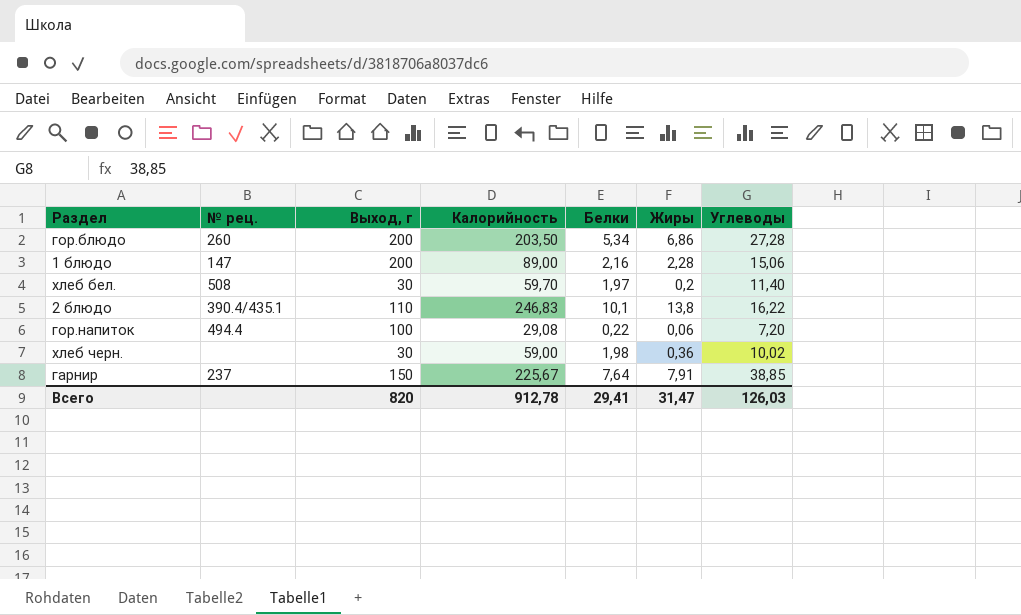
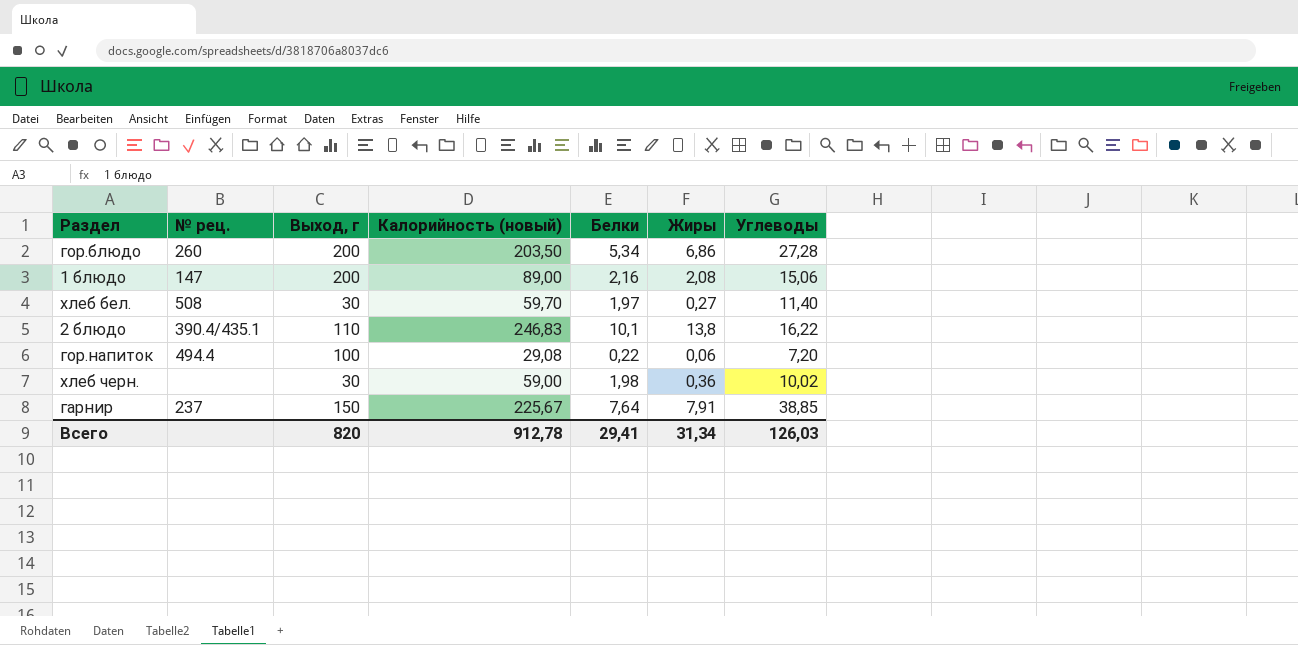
column name: Калорийность -> Калорийность (новый)
1 блюдо | Жиры: 2,28 -> 2,08
хлеб бел. | Жиры: 0,2 -> 0,27
Всего | Жиры: 31,47 -> 31,34

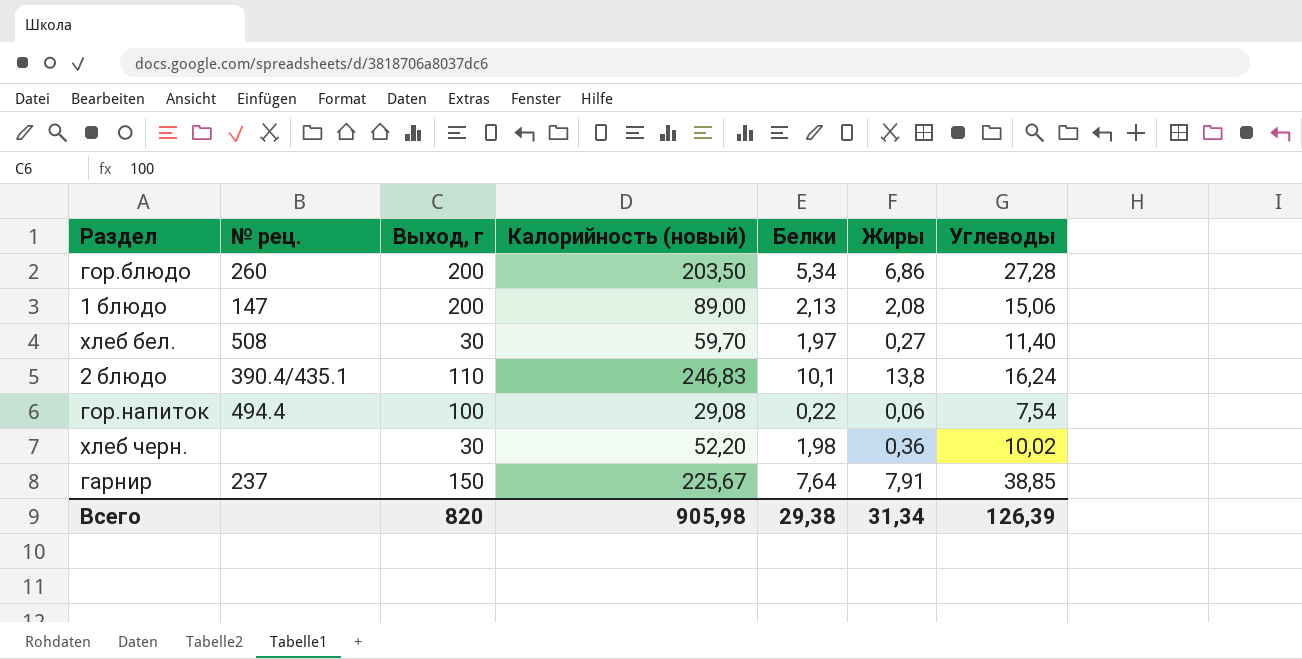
1 блюдо | Белки: 2,16 -> 2,13
2 блюдо | Углеводы: 16,22 -> 16,24
гор.напиток | Углеводы: 7,20 -> 7,54
хлеб черн. | Калорийность (новый): 59,00 -> 52,20
Всего | Калорийность (новый): 912,78 -> 905,98
Всего | Белки: 29,41 -> 29,38
Всего | Углеводы: 126,03 -> 126,39

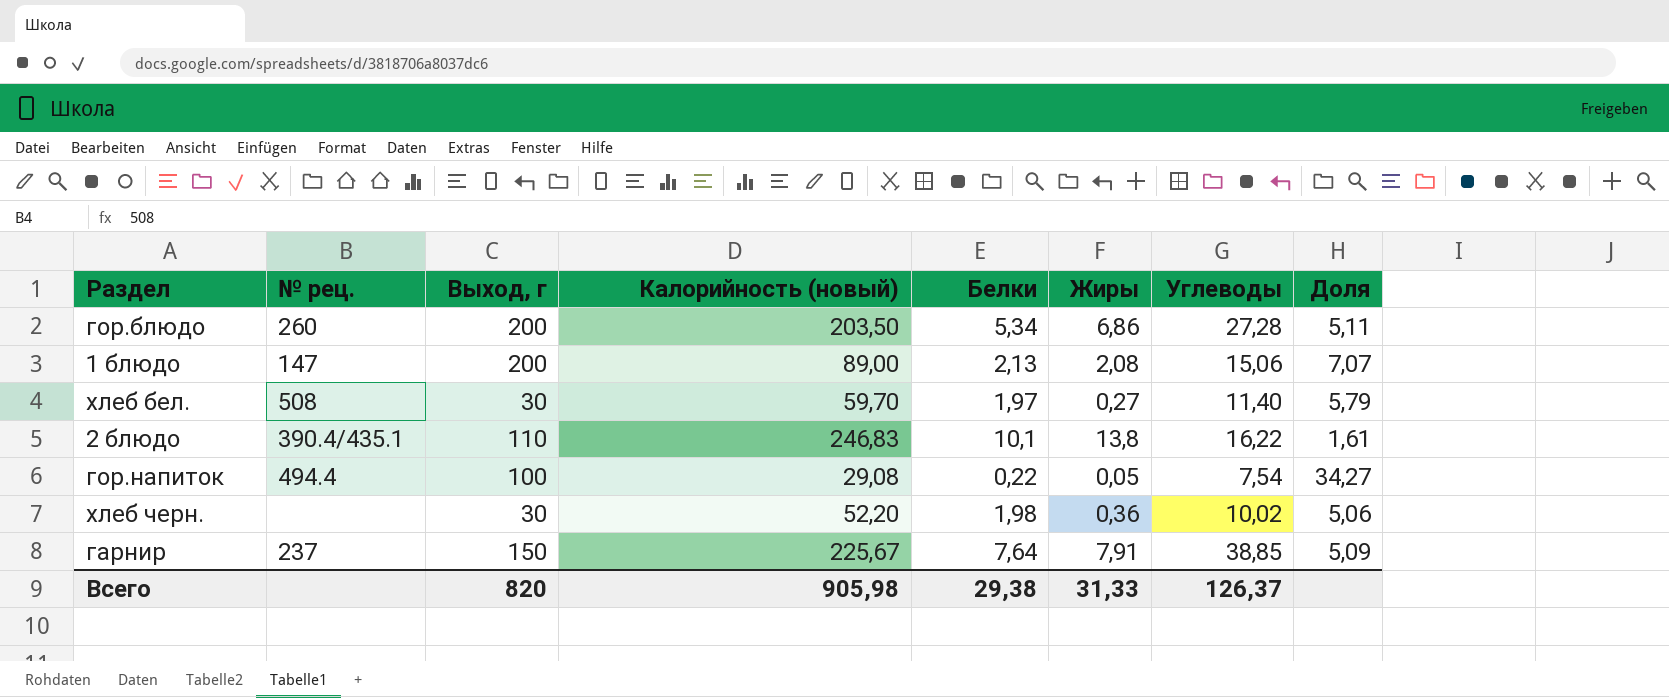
column Доля | formula: none -> [Углеводы] / [Белки]
2 блюдо | Углеводы: 16,24 -> 16,22
гор.напиток | Жиры: 0,06 -> 0,05
Всего | Жиры: 31,34 -> 31,33
Всего | Углеводы: 126,39 -> 126,37

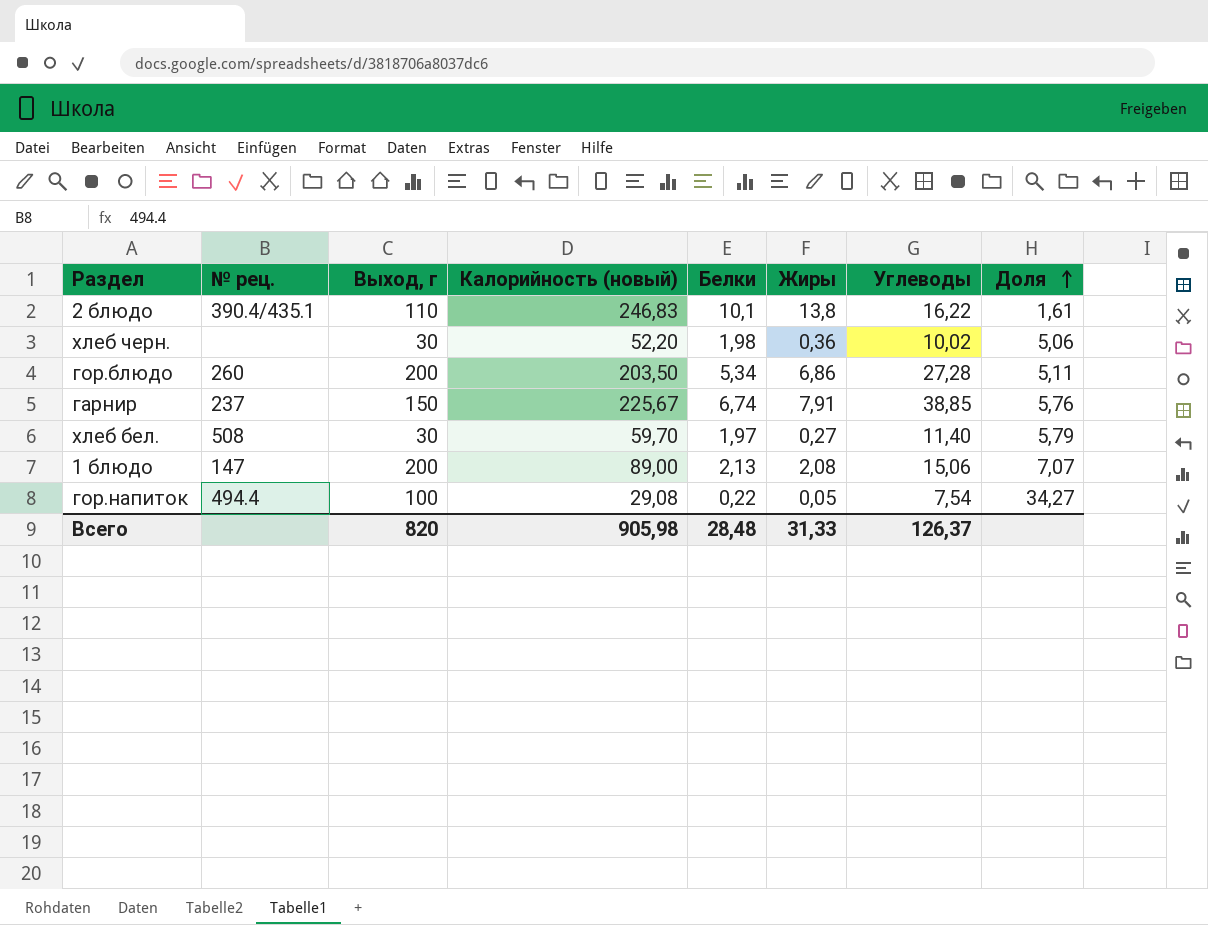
row order: none -> Доля ascending
гарнир | Белки: 7,64 -> 6,74
гарнир | Доля: 5,09 -> 5,76
Всего | Белки: 29,38 -> 28,48

